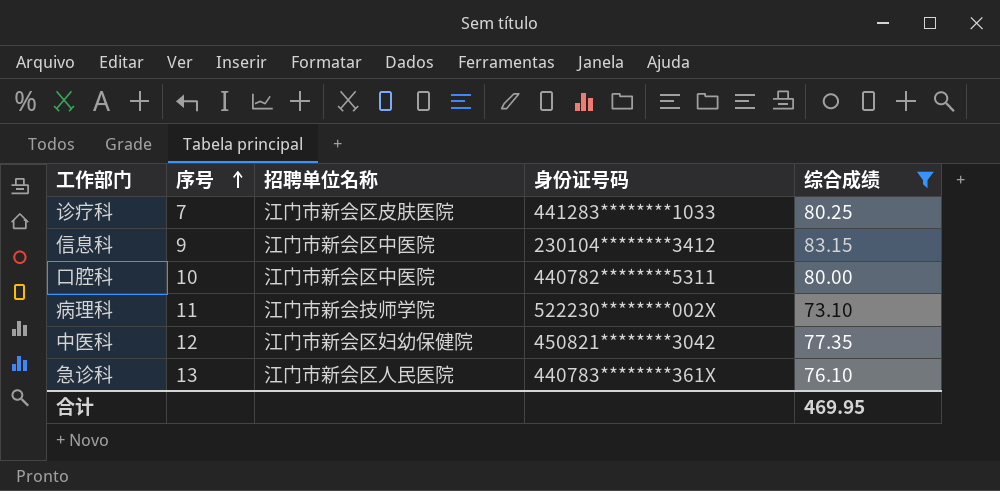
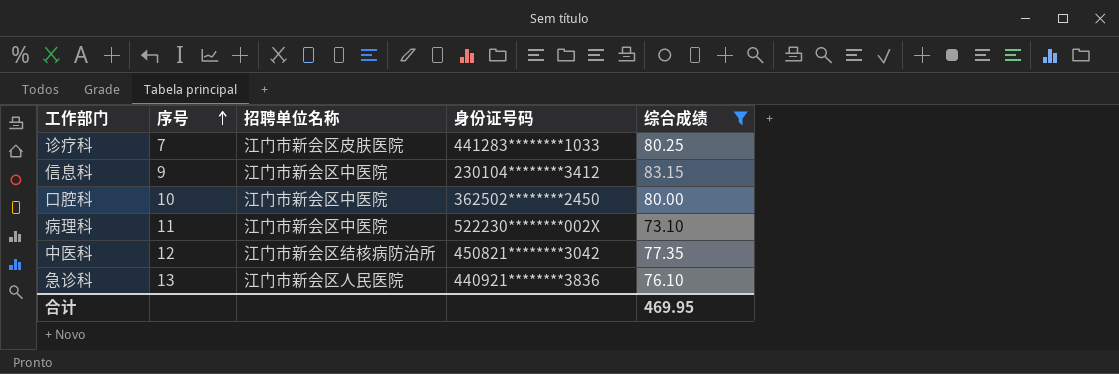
口腔科 | 身份证号码: 440782********5311 -> 362502********2450
病理科 | 招聘单位名称: 江门市新会技师学院 -> 江门市新会区中医院
中医科 | 招聘单位名称: 江门市新会区妇幼保健院 -> 江门市新会区结核病防治所
急诊科 | 身份证号码: 440783********361X -> 440921********3836

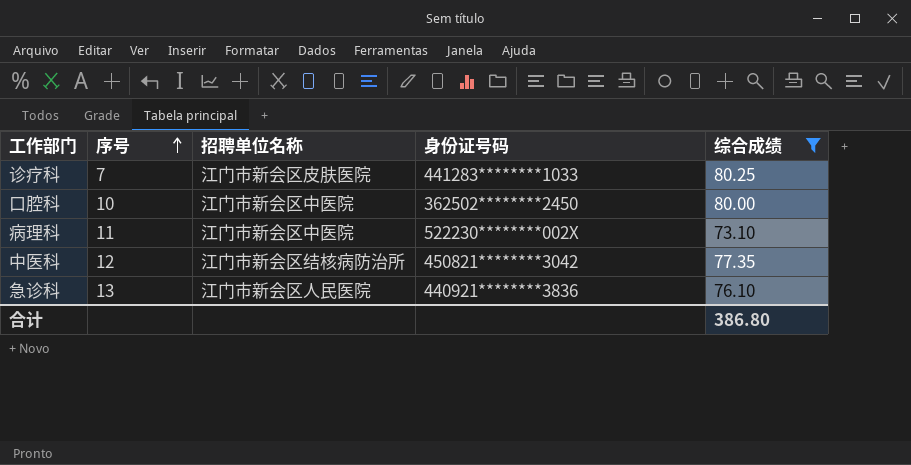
row 信息科: 9 | 江门市新会区中医院 | 230104********3412 | 83.15 -> none
合计 | 综合成绩: 469.95 -> 386.80

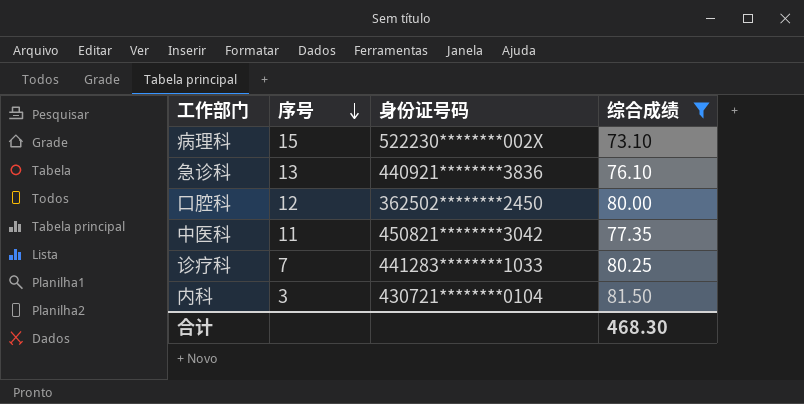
row order: 序号 ascending -> 序号 descending
column 招聘单位名称 | position: 3 -> none
病理科 | 序号: 11 -> 15
口腔科 | 序号: 10 -> 12
中医科 | 序号: 12 -> 11
row 内科: none -> 3 | 430721********0104 | 81.50
合计 | 综合成绩: 386.80 -> 468.30

